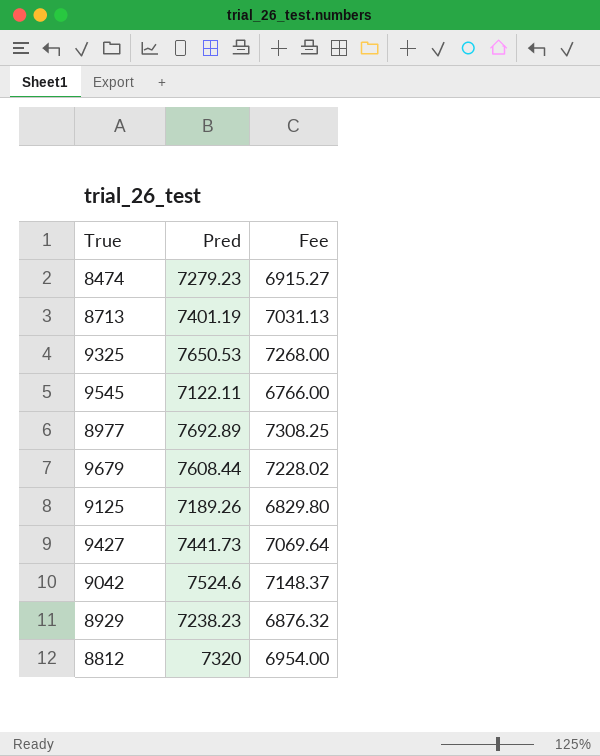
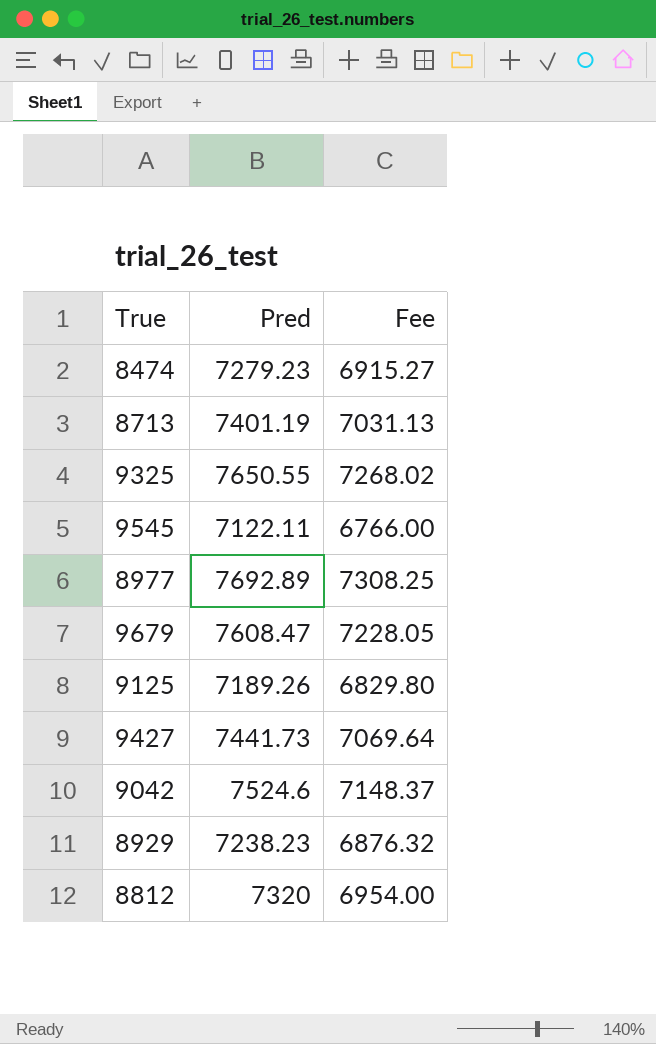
9325 | Pred: 7650.53 -> 7650.55
9325 | Fee: 7268.00 -> 7268.02
9679 | Pred: 7608.44 -> 7608.47
9679 | Fee: 7228.02 -> 7228.05

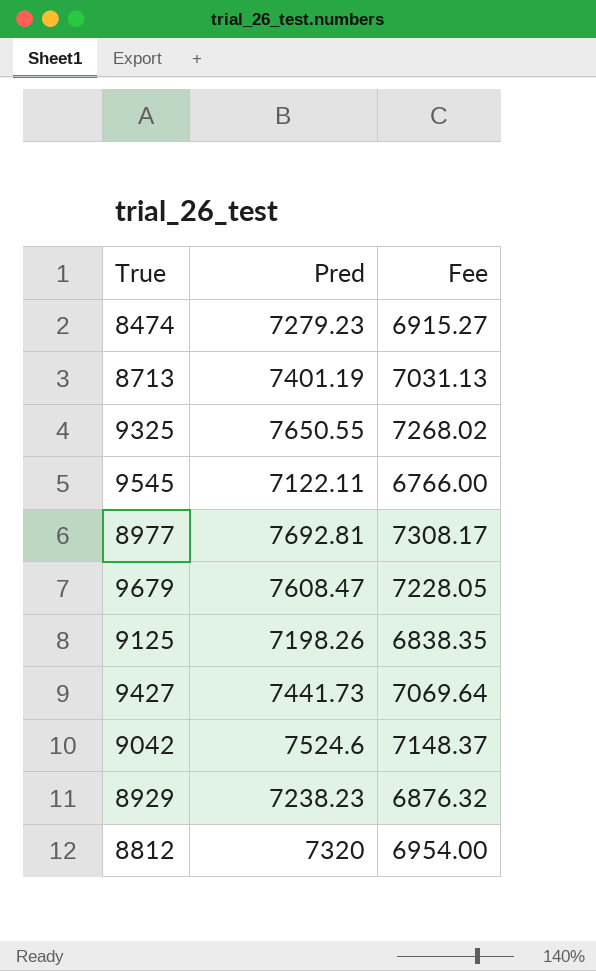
8977 | Pred: 7692.89 -> 7692.81
8977 | Fee: 7308.25 -> 7308.17
9125 | Pred: 7189.26 -> 7198.26
9125 | Fee: 6829.80 -> 6838.35

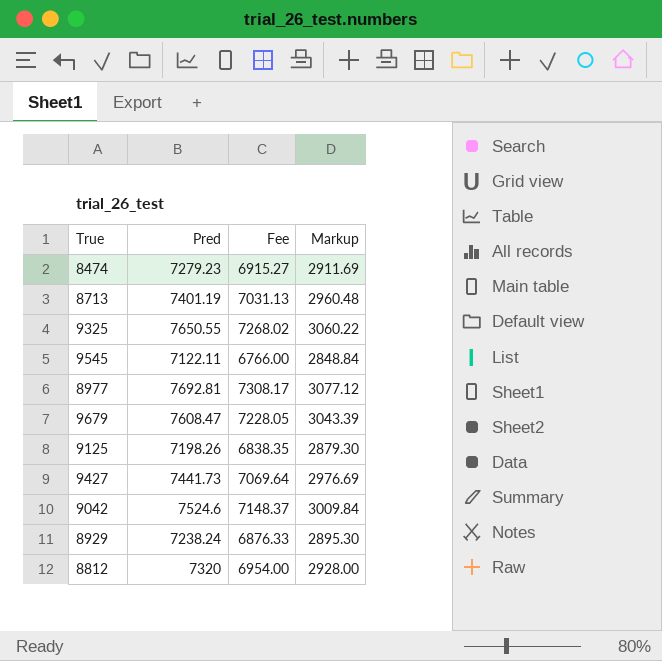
column Markup | formula: none -> [Pred] * 0.4
8929 | Pred: 7238.23 -> 7238.24
8929 | Fee: 6876.32 -> 6876.33

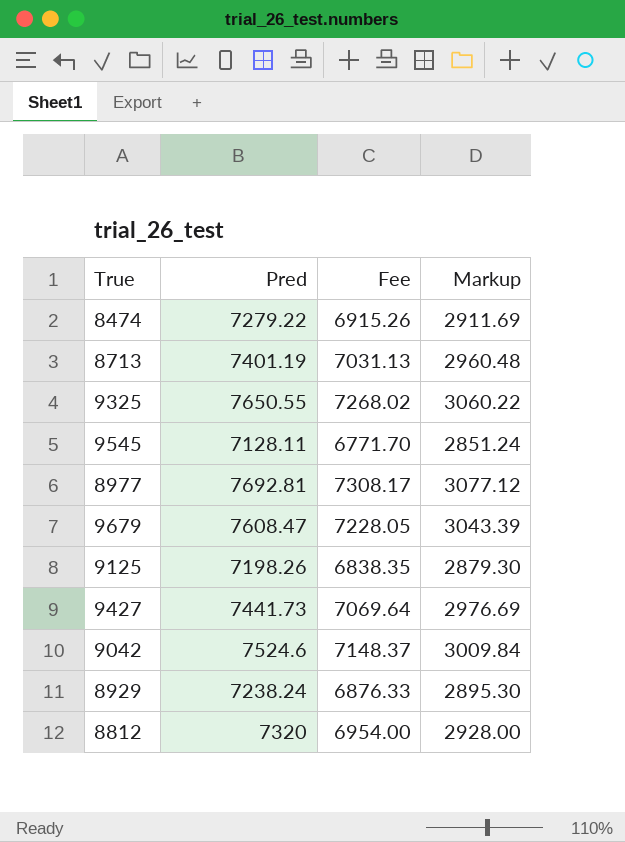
8474 | Pred: 7279.23 -> 7279.22
8474 | Fee: 6915.27 -> 6915.26
9545 | Pred: 7122.11 -> 7128.11
9545 | Fee: 6766.00 -> 6771.70
9545 | Markup: 2848.84 -> 2851.24

